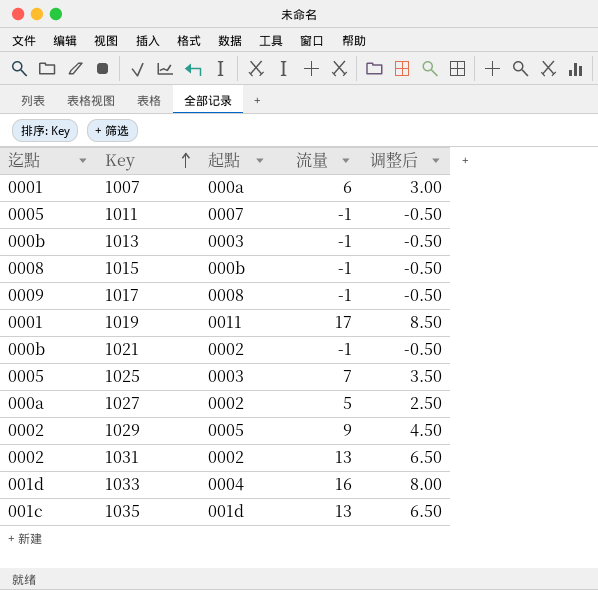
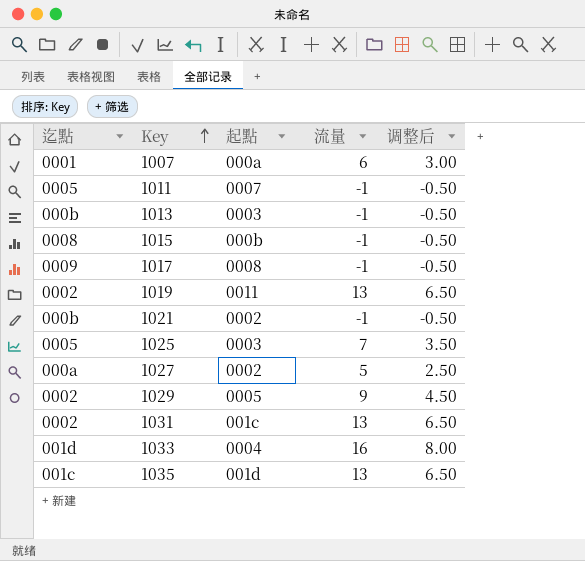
1019 | 迄點: 0001 -> 0002
1019 | 流量: 17 -> 13
1019 | 调整后: 8.50 -> 6.50
1031 | 起點: 0002 -> 001c

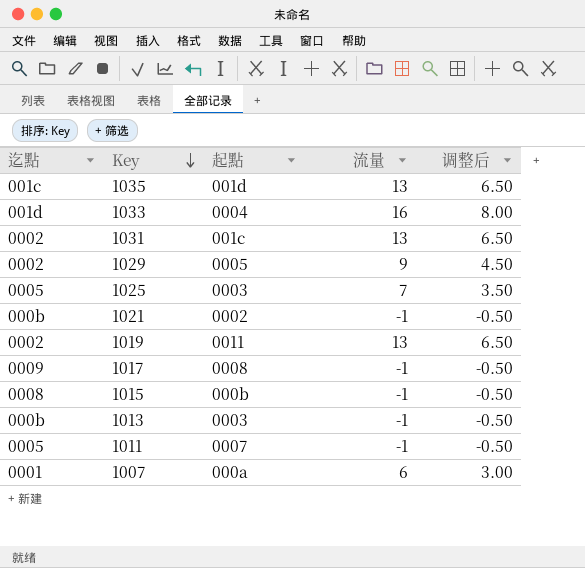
row order: Key ascending -> Key descending
row 1027: 000a | 0002 | 5 | 2.50 -> none

